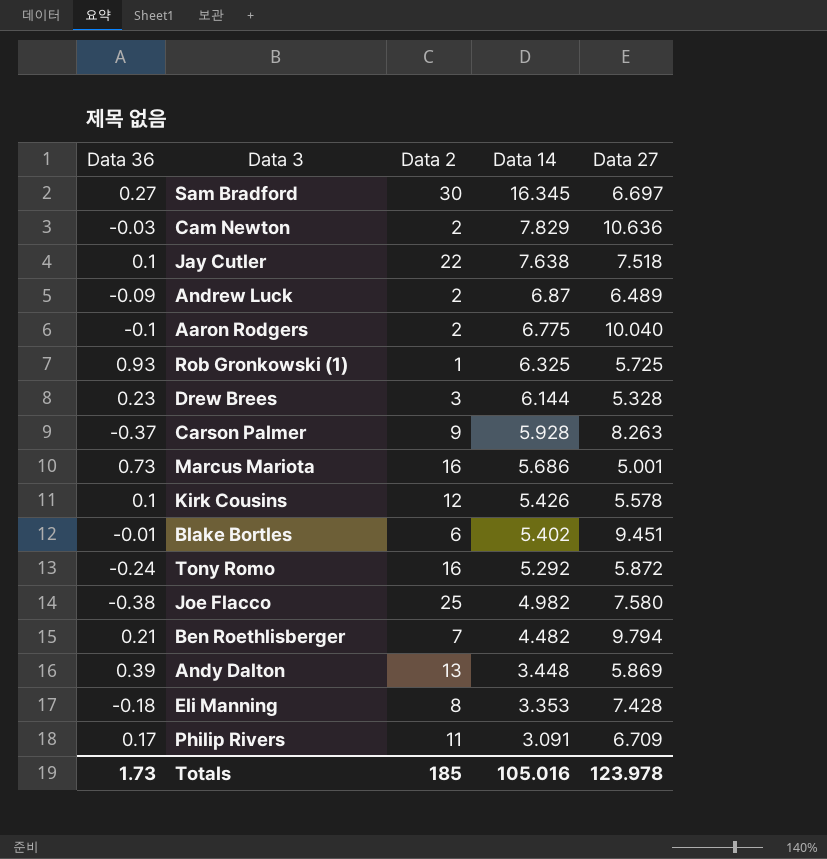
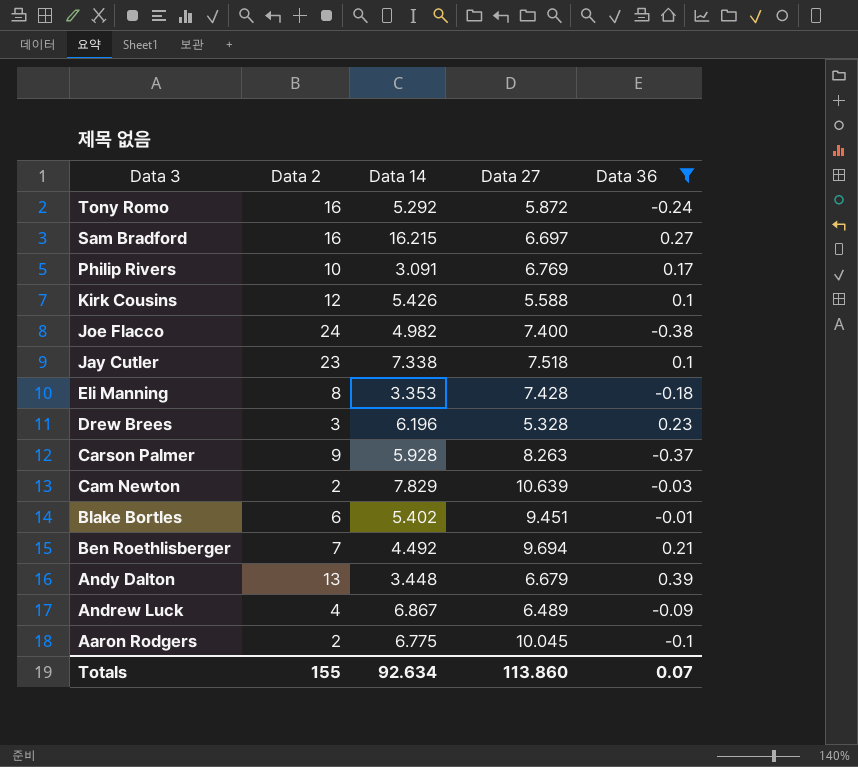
filter: none -> Data 36 <= 0.39
row order: Data 14 descending -> Data 3 descending
column Data 36 | position: 1 -> 5
Sam Bradford | Data 2: 30 -> 16
Sam Bradford | Data 14: 16.345 -> 16.215
Philip Rivers | Data 2: 11 -> 10
Philip Rivers | Data 27: 6.709 -> 6.769
Kirk Cousins | Data 27: 5.578 -> 5.588
Joe Flacco | Data 2: 25 -> 24
Joe Flacco | Data 27: 7.580 -> 7.400
Jay Cutler | Data 2: 22 -> 23
Jay Cutler | Data 14: 7.638 -> 7.338
Drew Brees | Data 14: 6.144 -> 6.196
Cam Newton | Data 27: 10.636 -> 10.639
Ben Roethlisberger | Data 14: 4.482 -> 4.492
Ben Roethlisberger | Data 27: 9.794 -> 9.694
Andy Dalton | Data 27: 5.869 -> 6.679
Andrew Luck | Data 2: 2 -> 4
Andrew Luck | Data 14: 6.87 -> 6.867
Aaron Rodgers | Data 27: 10.040 -> 10.045
Totals | Data 2: 185 -> 155
Totals | Data 14: 105.016 -> 92.634
Totals | Data 27: 123.978 -> 113.860
Totals | Data 36: 1.73 -> 0.07

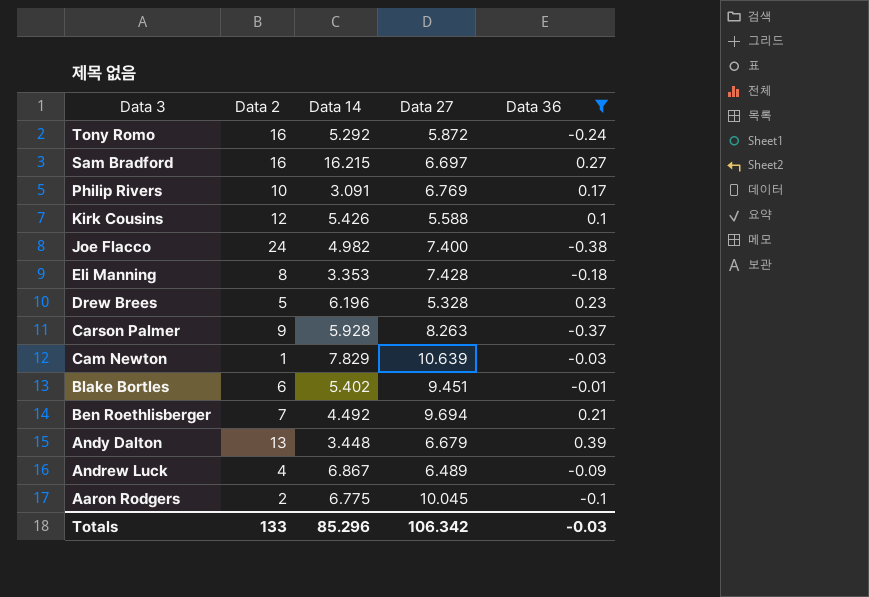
row Jay Cutler: 23 | 7.338 | 7.518 | 0.1 -> none
Drew Brees | Data 2: 3 -> 5
Cam Newton | Data 2: 2 -> 1
Totals | Data 2: 155 -> 133
Totals | Data 14: 92.634 -> 85.296
Totals | Data 27: 113.860 -> 106.342
Totals | Data 36: 0.07 -> -0.03

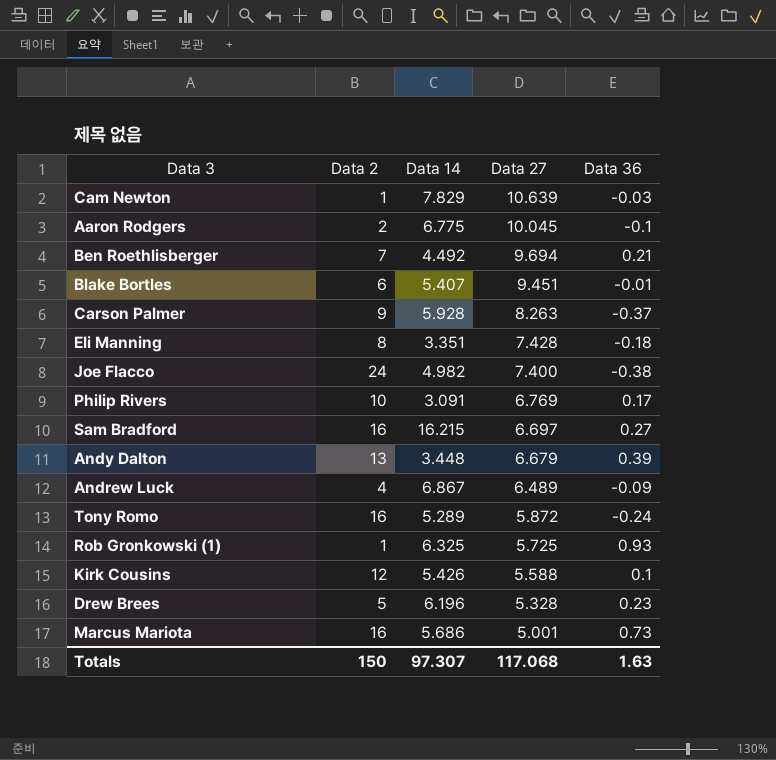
filter: Data 36 <= 0.39 -> none
row order: Data 3 descending -> Data 27 descending
Blake Bortles | Data 14: 5.402 -> 5.407
Eli Manning | Data 14: 3.353 -> 3.351
Tony Romo | Data 14: 5.292 -> 5.289
Totals | Data 2: 133 -> 150
Totals | Data 14: 85.296 -> 97.307
Totals | Data 27: 106.342 -> 117.068
Totals | Data 36: -0.03 -> 1.63

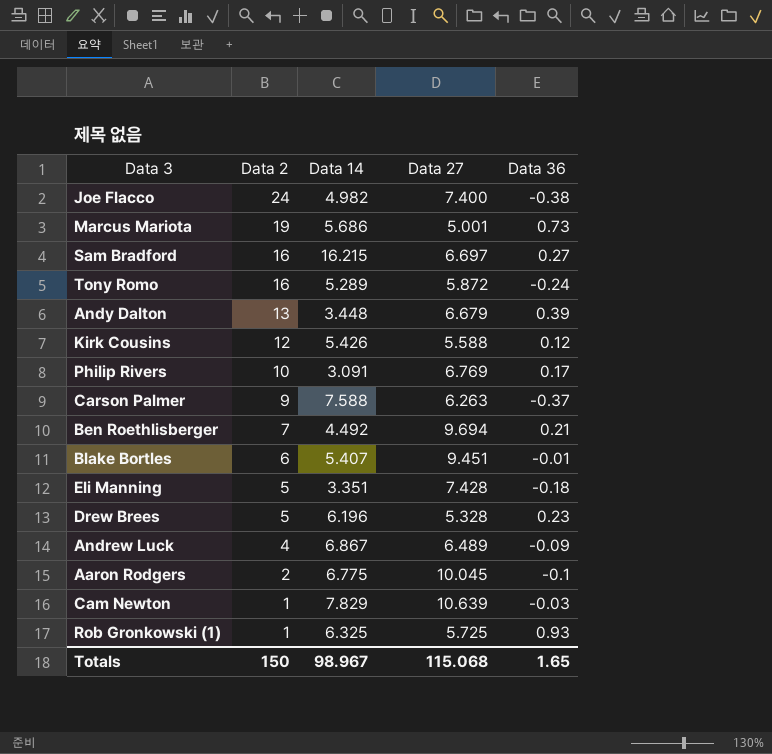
row order: Data 27 descending -> Data 2 descending
Marcus Mariota | Data 2: 16 -> 19
Kirk Cousins | Data 36: 0.1 -> 0.12
Carson Palmer | Data 14: 5.928 -> 7.588
Carson Palmer | Data 27: 8.263 -> 6.263
Eli Manning | Data 2: 8 -> 5
Totals | Data 14: 97.307 -> 98.967
Totals | Data 27: 117.068 -> 115.068
Totals | Data 36: 1.63 -> 1.65

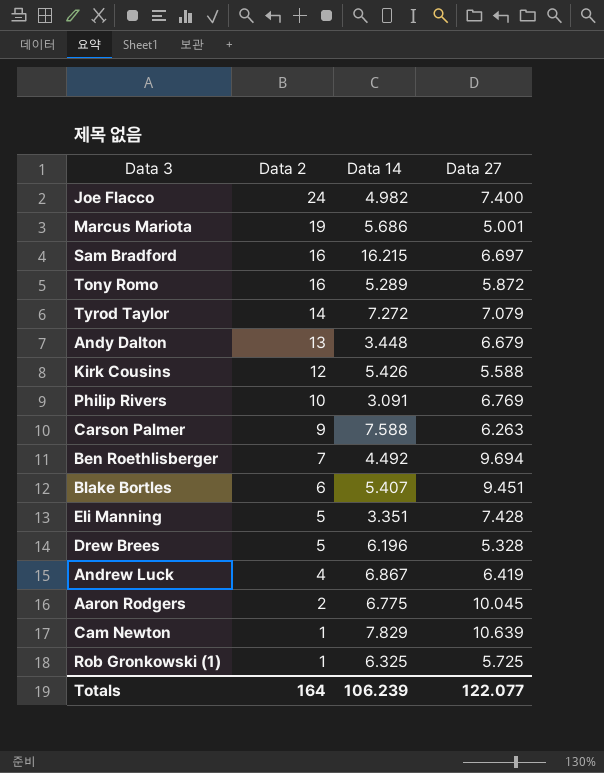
column Data 36 | position: 5 -> none
row Tyrod Taylor: none -> 14 | 7.272 | 7.079
Andrew Luck | Data 27: 6.489 -> 6.419
Totals | Data 2: 150 -> 164
Totals | Data 14: 98.967 -> 106.239
Totals | Data 27: 115.068 -> 122.077

